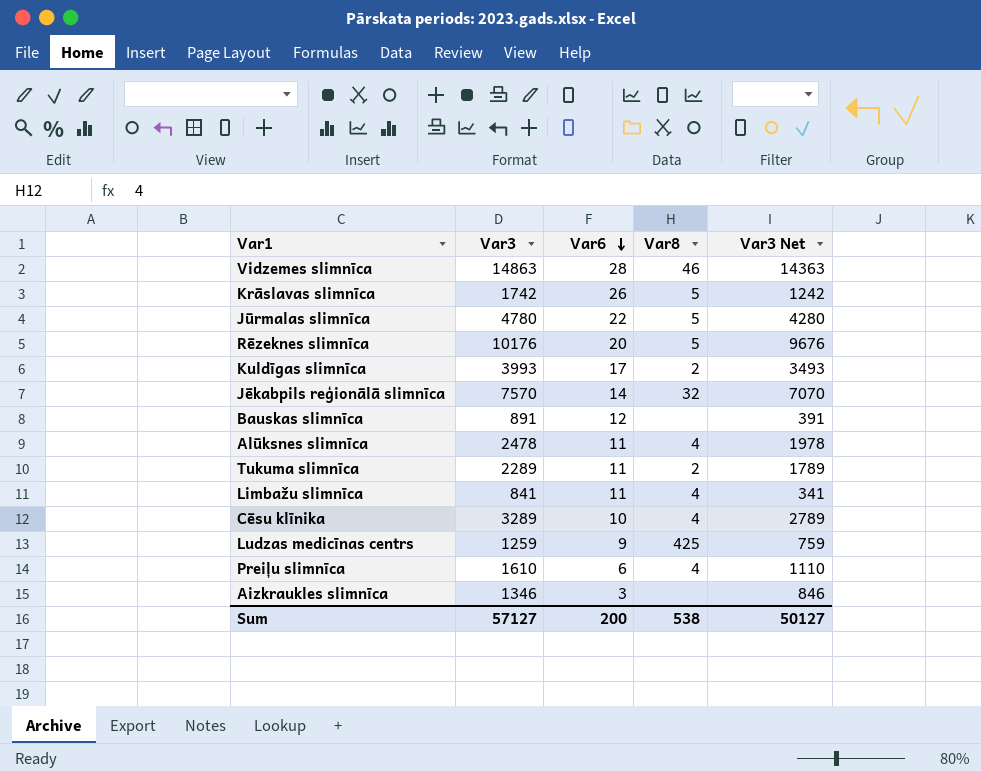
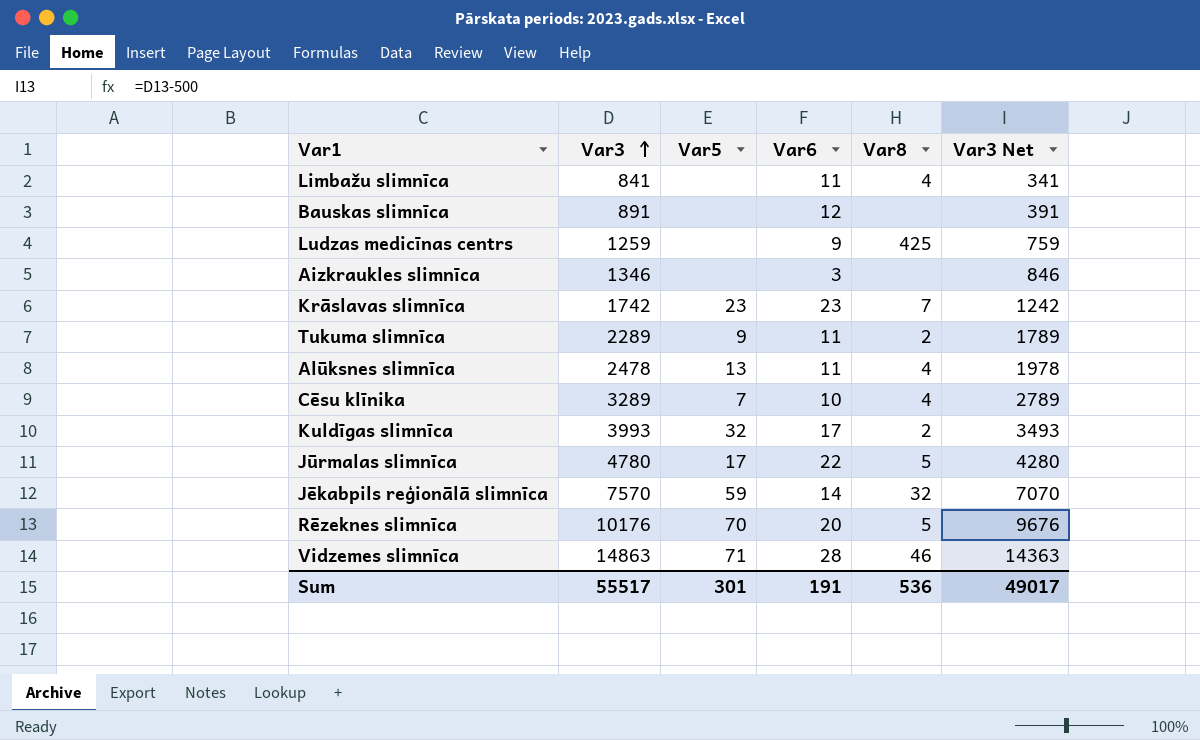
row order: Var6 descending -> Var3 ascending
column Var5 | position: none -> 3
row Preiļu slimnīca: 1610 | 6 | 4 | 1110 -> none
Krāslavas slimnīca | Var6: 26 -> 23
Krāslavas slimnīca | Var8: 5 -> 7
Sum | Var3: 57127 -> 55517
Sum | Var6: 200 -> 191
Sum | Var8: 538 -> 536
Sum | Var3 Net: 50127 -> 49017

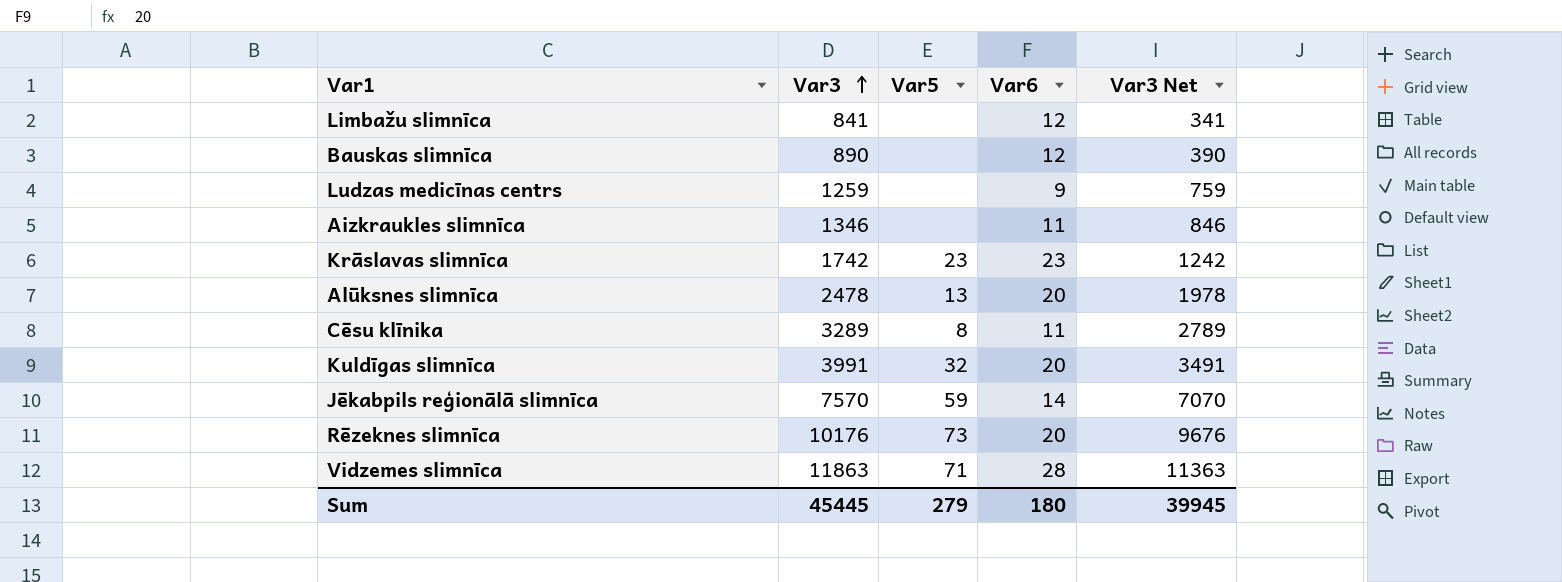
column Var8 | position: 5 -> none
row Tukuma slimnīca: 2289 | 9 | 11 | 2 | 1789 -> none
row Jūrmalas slimnīca: 4780 | 17 | 22 | 5 | 4280 -> none
Limbažu slimnīca | Var6: 11 -> 12
Bauskas slimnīca | Var3: 891 -> 890
Bauskas slimnīca | Var3 Net: 391 -> 390
Aizkraukles slimnīca | Var6: 3 -> 11
Alūksnes slimnīca | Var6: 11 -> 20
Cēsu klīnika | Var5: 7 -> 8
Cēsu klīnika | Var6: 10 -> 11
Kuldīgas slimnīca | Var3: 3993 -> 3991
Kuldīgas slimnīca | Var6: 17 -> 20
Kuldīgas slimnīca | Var3 Net: 3493 -> 3491
Rēzeknes slimnīca | Var5: 70 -> 73
Vidzemes slimnīca | Var3: 14863 -> 11863
Vidzemes slimnīca | Var3 Net: 14363 -> 11363
Sum | Var3: 55517 -> 45445
Sum | Var5: 301 -> 279
Sum | Var6: 191 -> 180
Sum | Var3 Net: 49017 -> 39945

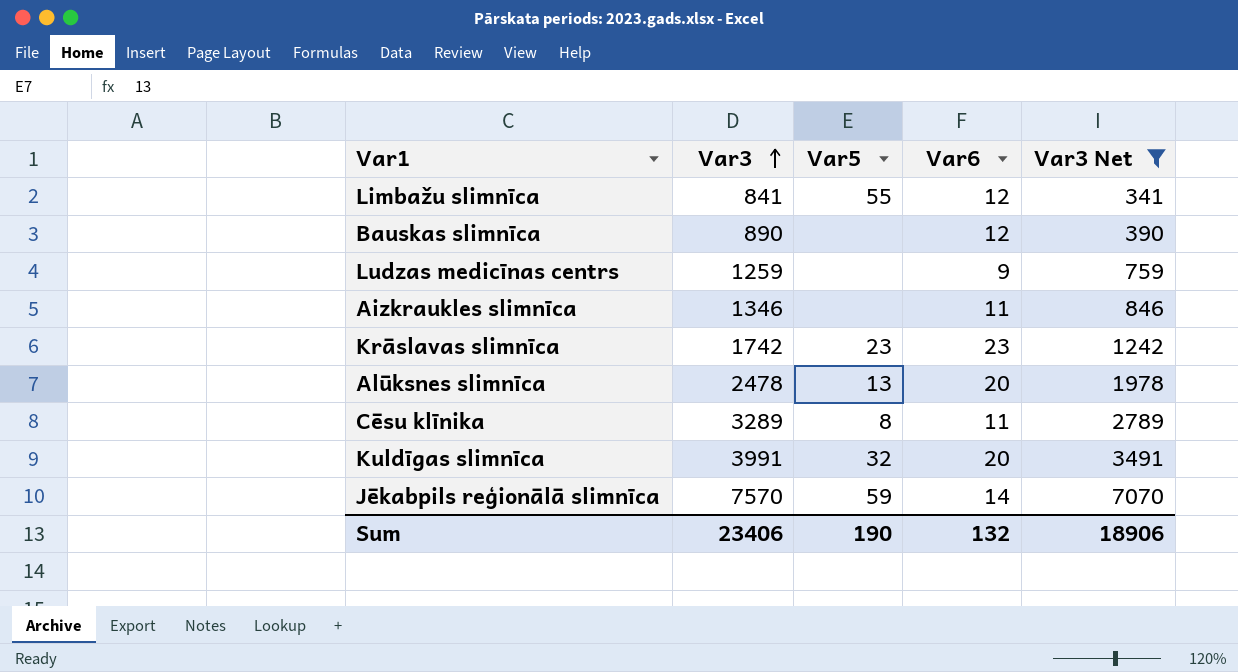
filter: none -> Var3 Net <= 7070
Limbažu slimnīca | Var5: none -> 55
Sum | Var3: 45445 -> 23406
Sum | Var5: 279 -> 190
Sum | Var6: 180 -> 132
Sum | Var3 Net: 39945 -> 18906

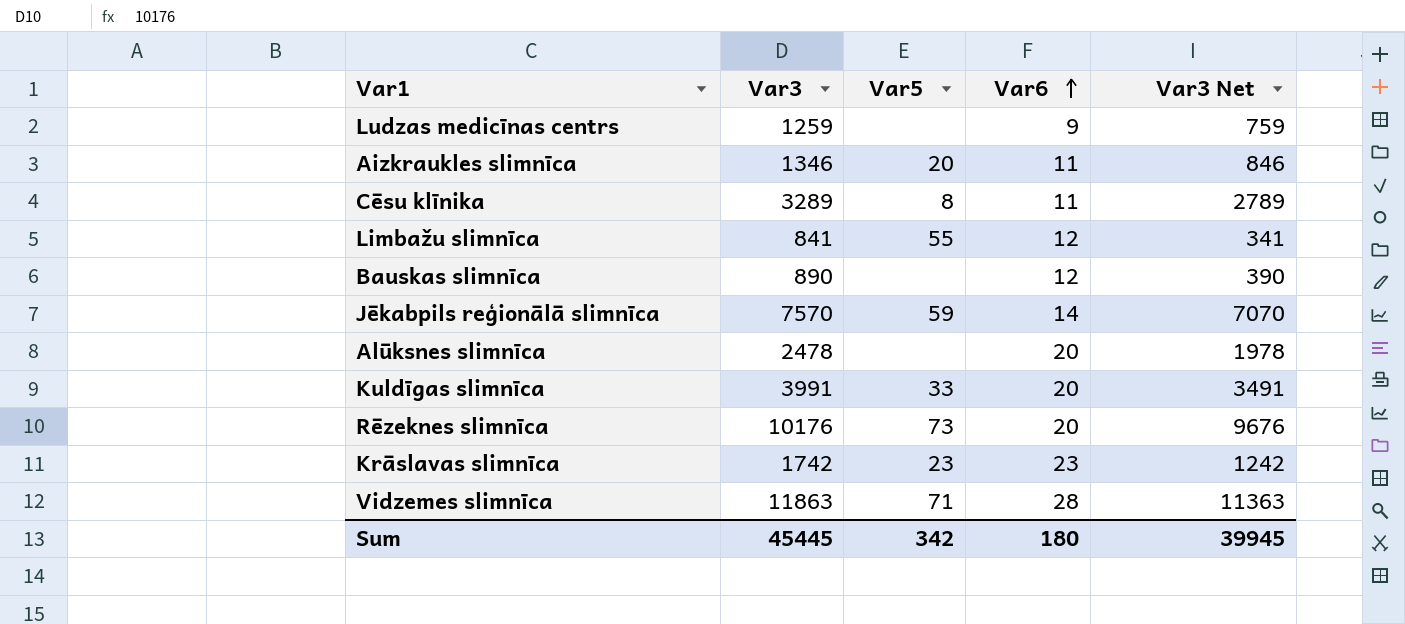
filter: Var3 Net <= 7070 -> none
row order: Var3 ascending -> Var6 ascending
Aizkraukles slimnīca | Var5: none -> 20
Alūksnes slimnīca | Var5: 13 -> none
Kuldīgas slimnīca | Var5: 32 -> 33
Sum | Var3: 23406 -> 45445
Sum | Var5: 190 -> 342
Sum | Var6: 132 -> 180
Sum | Var3 Net: 18906 -> 39945

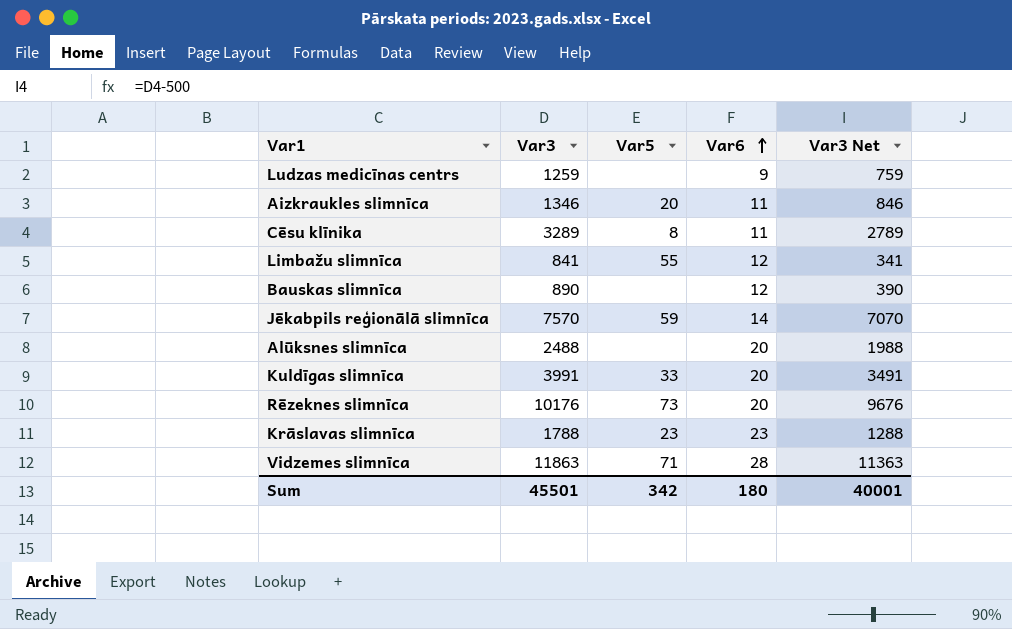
Alūksnes slimnīca | Var3: 2478 -> 2488
Alūksnes slimnīca | Var3 Net: 1978 -> 1988
Krāslavas slimnīca | Var3: 1742 -> 1788
Krāslavas slimnīca | Var3 Net: 1242 -> 1288
Sum | Var3: 45445 -> 45501
Sum | Var3 Net: 39945 -> 40001

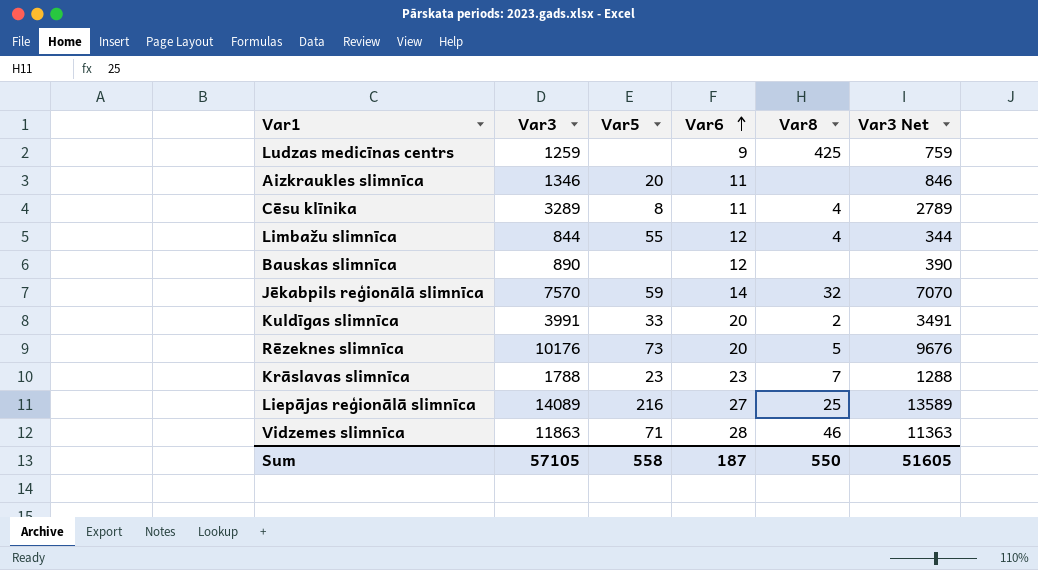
column Var8 | position: none -> 5
row Alūksnes slimnīca: 2488 | none | 20 | 1988 -> none
Limbažu slimnīca | Var3: 841 -> 844
Limbažu slimnīca | Var3 Net: 341 -> 344
row Liepājas reģionālā slimnīca: none -> 14089 | 216 | 27 | 25 | 13589
Sum | Var3: 45501 -> 57105
Sum | Var5: 342 -> 558
Sum | Var6: 180 -> 187
Sum | Var3 Net: 40001 -> 51605

